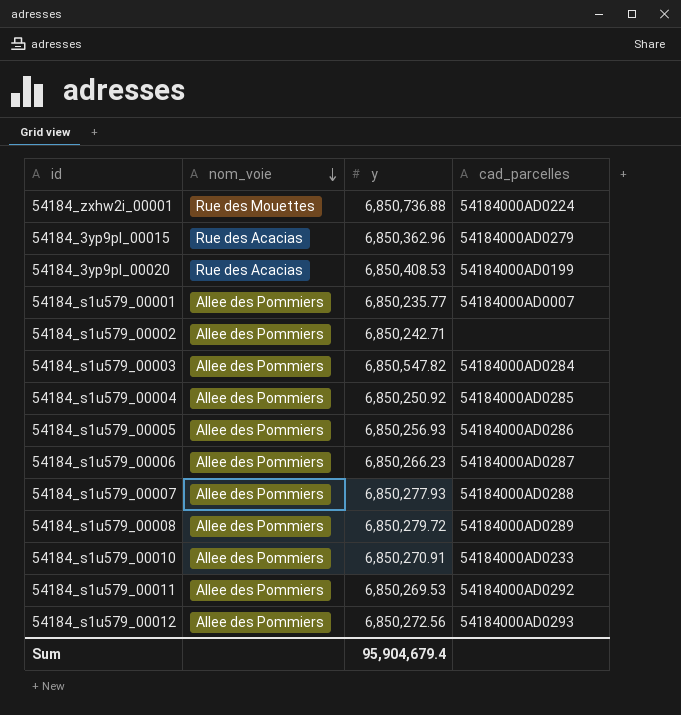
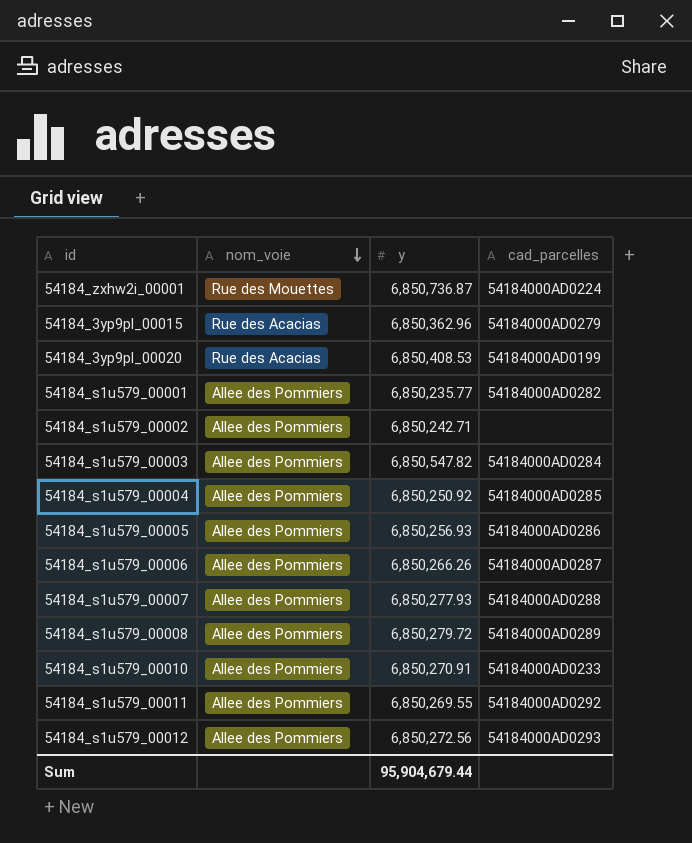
54184_zxhw2i_00001 | y: 6,850,736.88 -> 6,850,736.87
54184_s1u579_00001 | cad_parcelles: 54184000AD0007 -> 54184000AD0282
54184_s1u579_00006 | y: 6,850,266.23 -> 6,850,266.26
54184_s1u579_00011 | y: 6,850,269.53 -> 6,850,269.55
Sum | y: 95,904,679.4 -> 95,904,679.44

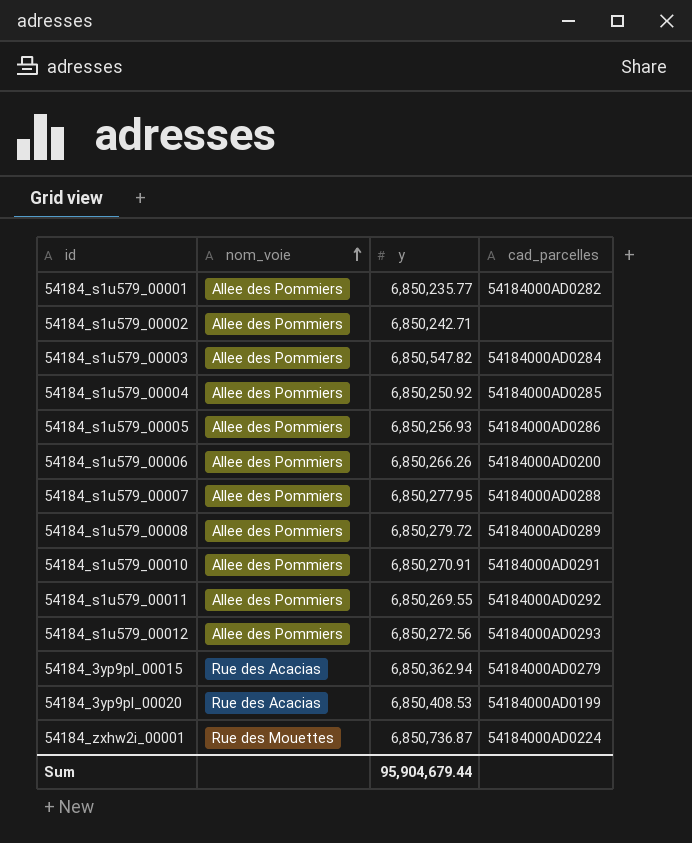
row order: nom_voie descending -> nom_voie ascending
54184_s1u579_00006 | cad_parcelles: 54184000AD0287 -> 54184000AD0200
54184_s1u579_00007 | y: 6,850,277.93 -> 6,850,277.95
54184_s1u579_00010 | cad_parcelles: 54184000AD0233 -> 54184000AD0291
54184_3yp9pl_00015 | y: 6,850,362.96 -> 6,850,362.94

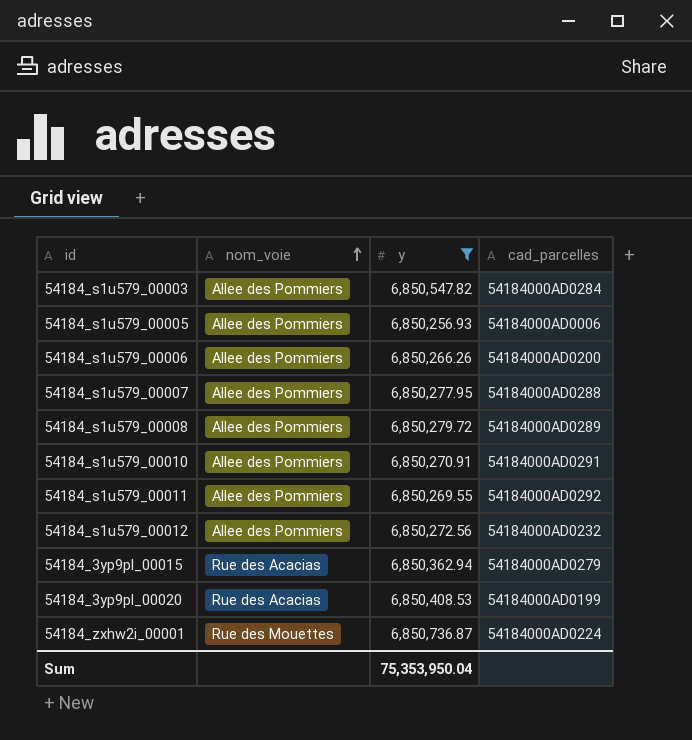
filter: none -> y >= 6,850,256.93
54184_s1u579_00005 | cad_parcelles: 54184000AD0286 -> 54184000AD0006
54184_s1u579_00012 | cad_parcelles: 54184000AD0293 -> 54184000AD0232
Sum | y: 95,904,679.44 -> 75,353,950.04

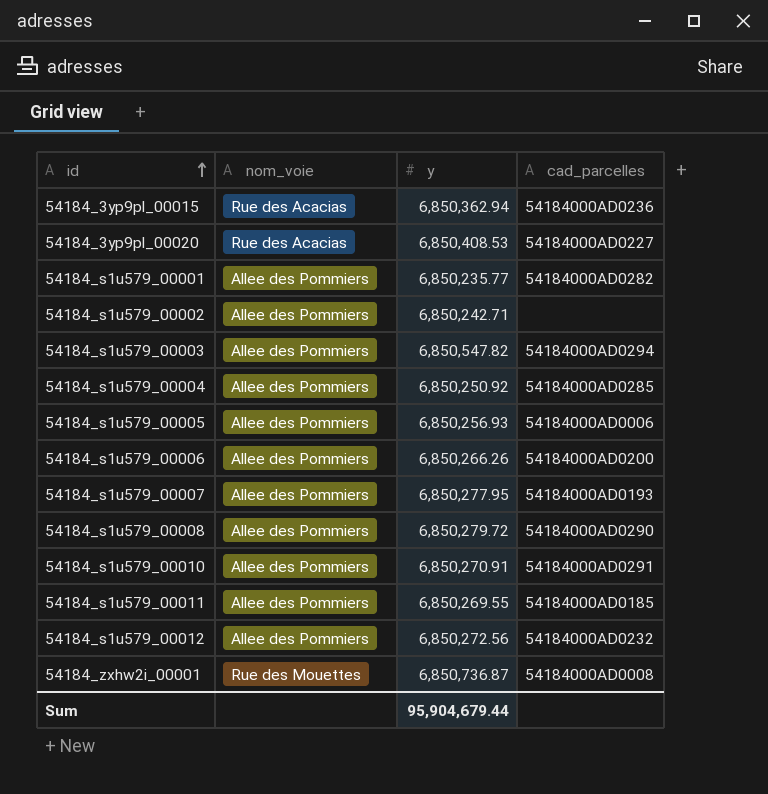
filter: y >= 6,850,256.93 -> none
row order: nom_voie ascending -> id ascending
54184_3yp9pl_00015 | cad_parcelles: 54184000AD0279 -> 54184000AD0236
54184_3yp9pl_00020 | cad_parcelles: 54184000AD0199 -> 54184000AD0227
54184_s1u579_00003 | cad_parcelles: 54184000AD0284 -> 54184000AD0294
54184_s1u579_00007 | cad_parcelles: 54184000AD0288 -> 54184000AD0193
54184_s1u579_00008 | cad_parcelles: 54184000AD0289 -> 54184000AD0290
54184_s1u579_00011 | cad_parcelles: 54184000AD0292 -> 54184000AD0185
54184_zxhw2i_00001 | cad_parcelles: 54184000AD0224 -> 54184000AD0008
Sum | y: 75,353,950.04 -> 95,904,679.44

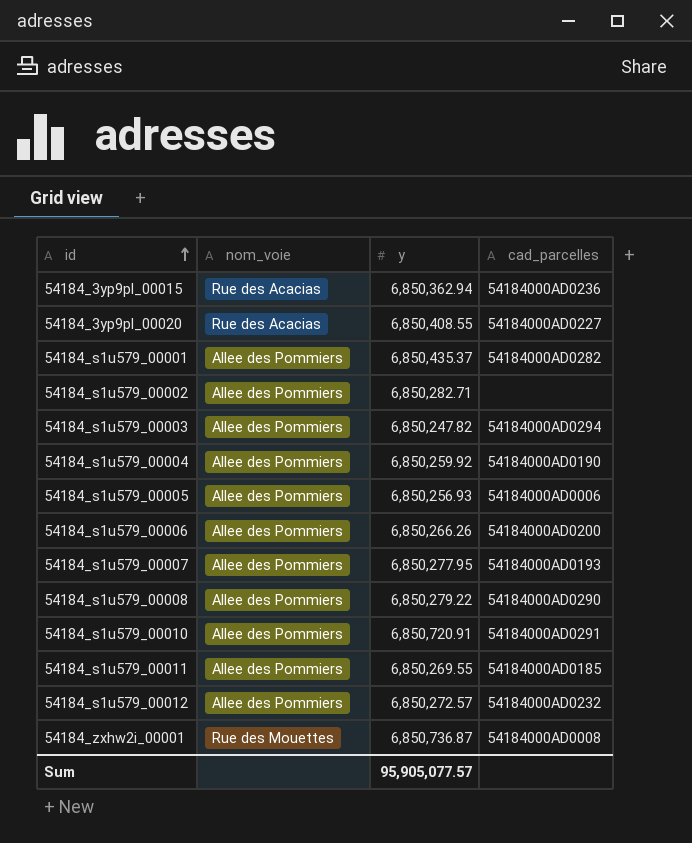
54184_3yp9pl_00020 | y: 6,850,408.53 -> 6,850,408.55
54184_s1u579_00001 | y: 6,850,235.77 -> 6,850,435.37
54184_s1u579_00002 | y: 6,850,242.71 -> 6,850,282.71
54184_s1u579_00003 | y: 6,850,547.82 -> 6,850,247.82
54184_s1u579_00004 | y: 6,850,250.92 -> 6,850,259.92
54184_s1u579_00004 | cad_parcelles: 54184000AD0285 -> 54184000AD0190
54184_s1u579_00008 | y: 6,850,279.72 -> 6,850,279.22
54184_s1u579_00010 | y: 6,850,270.91 -> 6,850,720.91
54184_s1u579_00012 | y: 6,850,272.56 -> 6,850,272.57
Sum | y: 95,904,679.44 -> 95,905,077.57

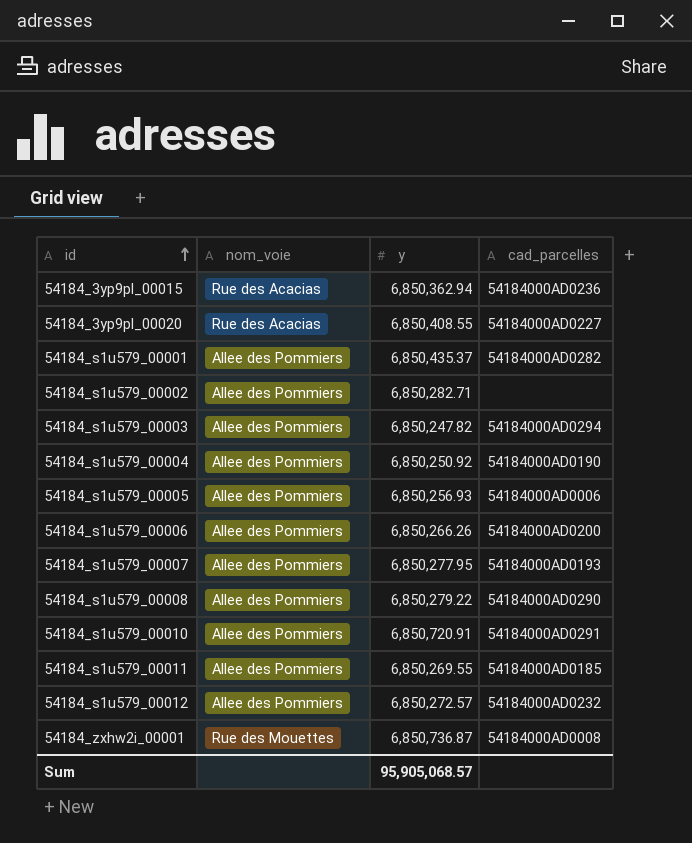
54184_s1u579_00004 | y: 6,850,259.92 -> 6,850,250.92
Sum | y: 95,905,077.57 -> 95,905,068.57

